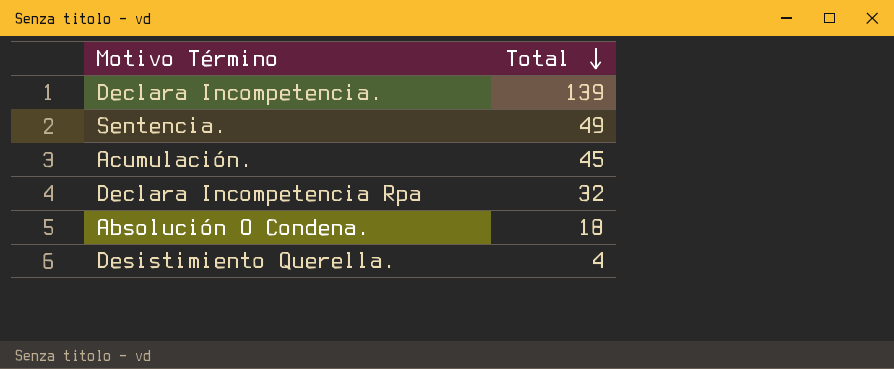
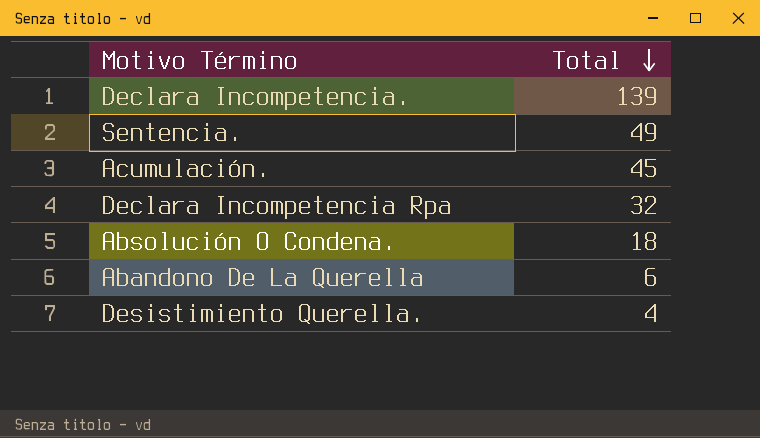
row Abandono De La Querella: none -> 6

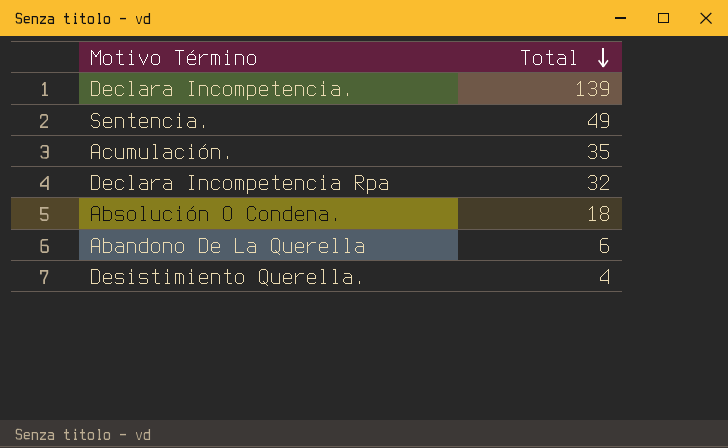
Acumulación. | Total: 45 -> 35

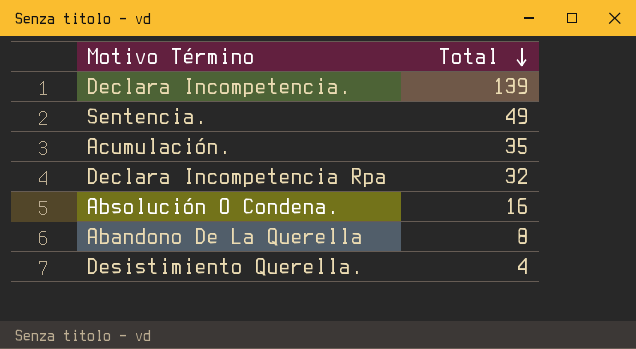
Absolución O Condena. | Total: 18 -> 16
Abandono De La Querella | Total: 6 -> 8

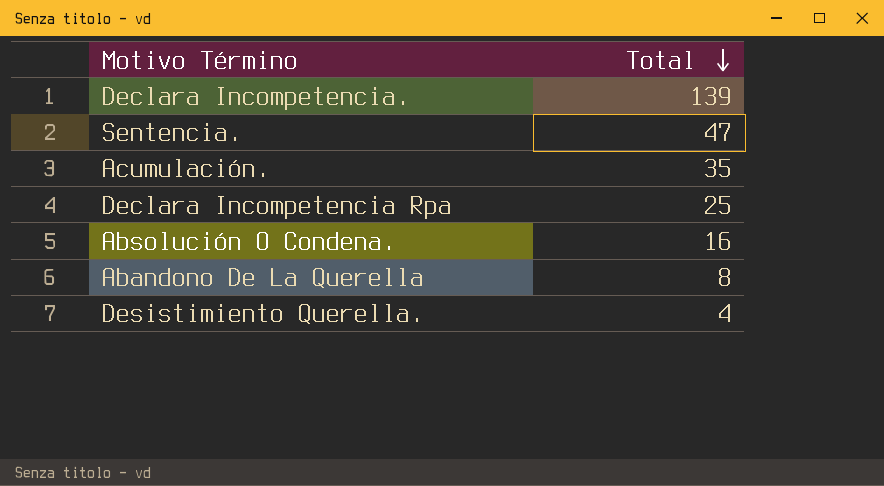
Sentencia. | Total: 49 -> 47
Declara Incompetencia Rpa | Total: 32 -> 25

